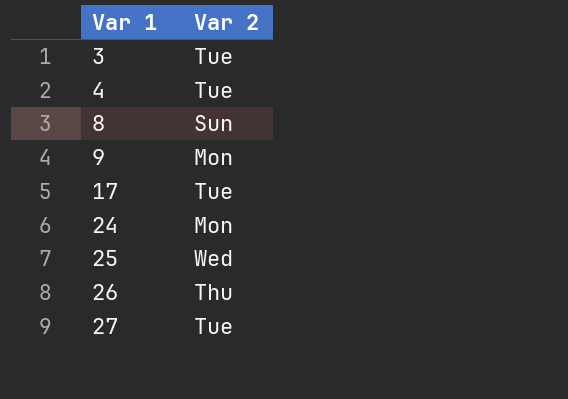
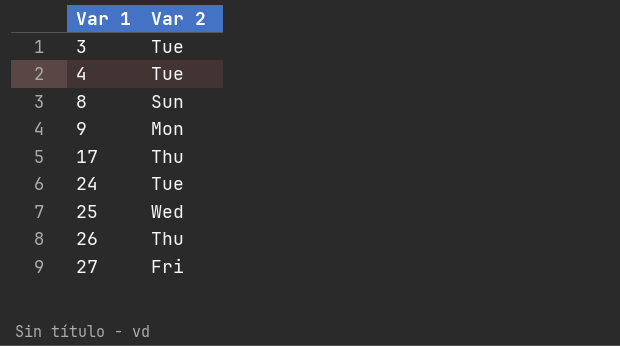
17 | Var 2: Tue -> Thu
24 | Var 2: Mon -> Tue
27 | Var 2: Tue -> Fri

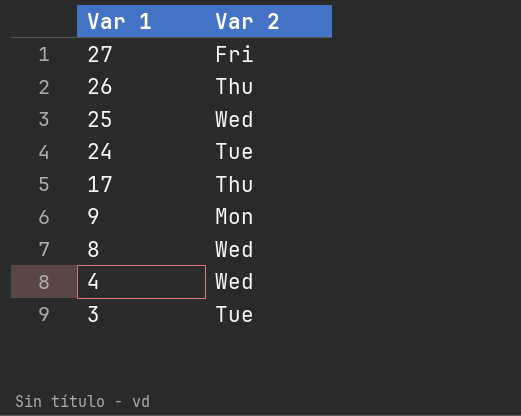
row order: Var 1 ascending -> Var 1 descending
8 | Var 2: Sun -> Wed
4 | Var 2: Tue -> Wed

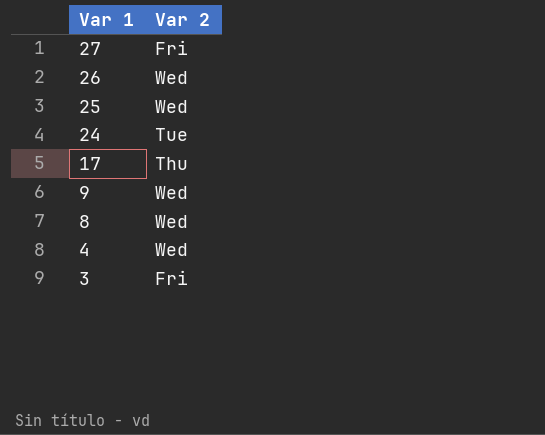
26 | Var 2: Thu -> Wed
9 | Var 2: Mon -> Wed
3 | Var 2: Tue -> Fri

